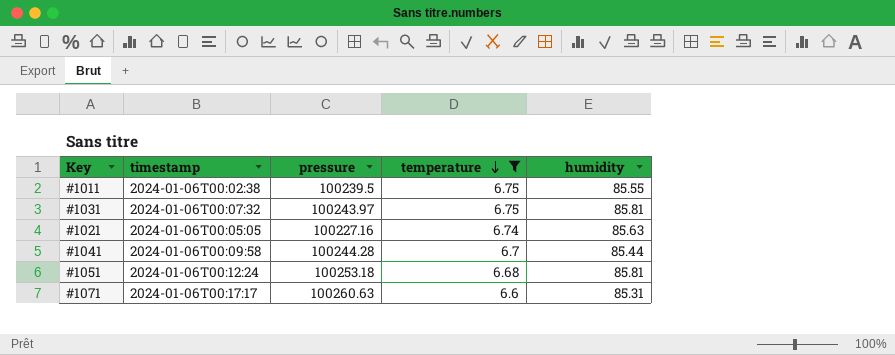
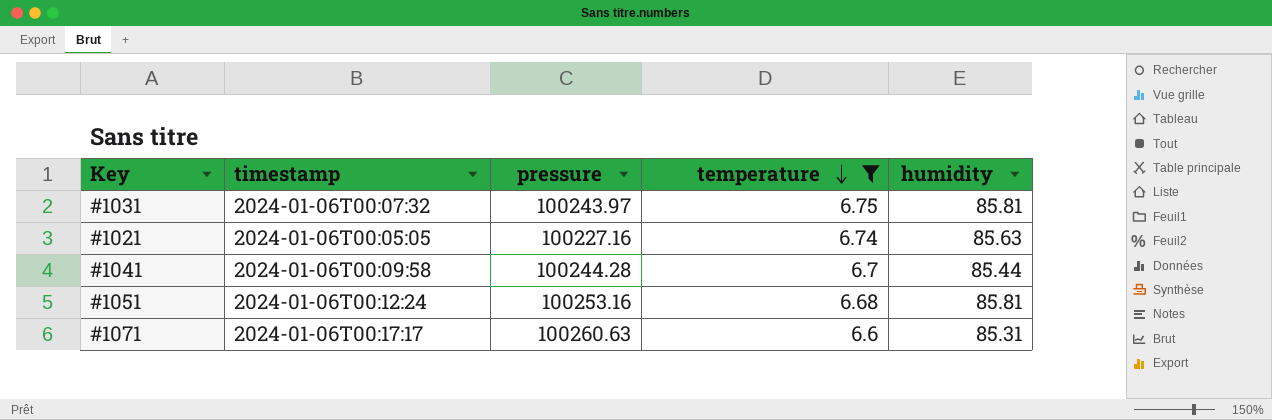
row #1011: 2024-01-06T00:02:38 | 100239.5 | 6.75 | 85.55 -> none
#1051 | pressure: 100253.18 -> 100253.16

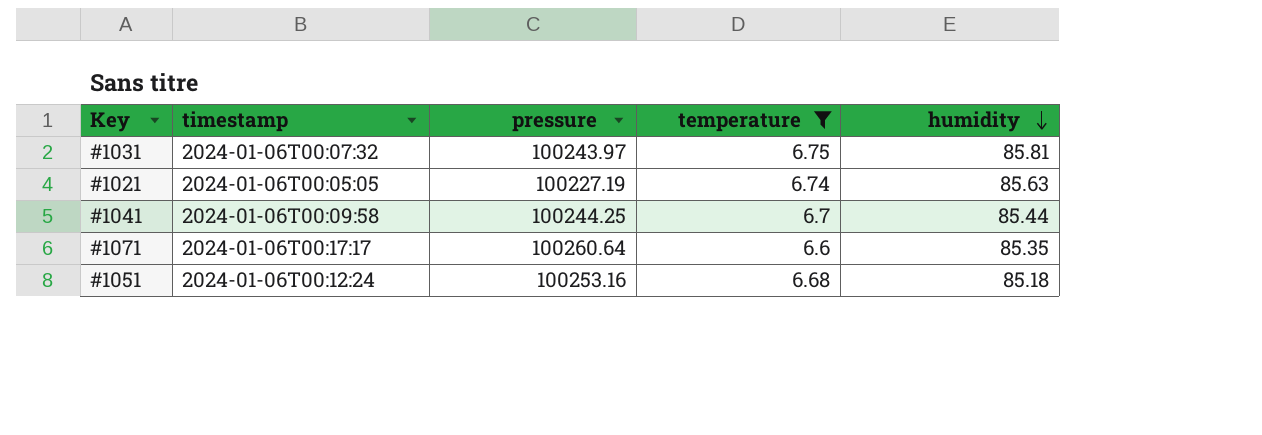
row order: temperature descending -> humidity descending
#1021 | pressure: 100227.16 -> 100227.19
#1041 | pressure: 100244.28 -> 100244.25
#1071 | pressure: 100260.63 -> 100260.64
#1071 | humidity: 85.31 -> 85.35
#1051 | humidity: 85.81 -> 85.18

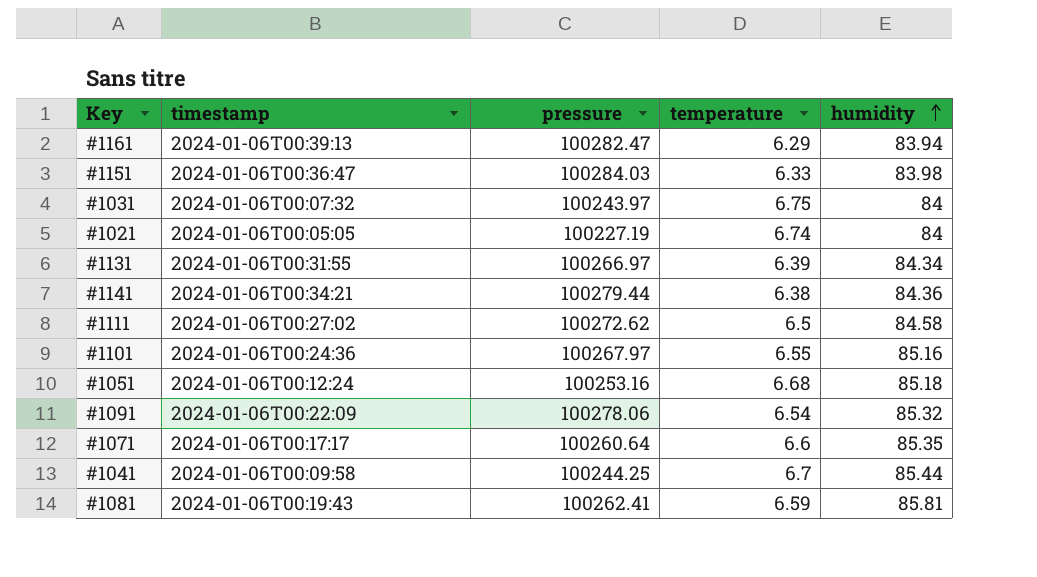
filter: temperature >= 6.6 -> none
row order: humidity descending -> humidity ascending
#1031 | humidity: 85.81 -> 84
#1021 | humidity: 85.63 -> 84

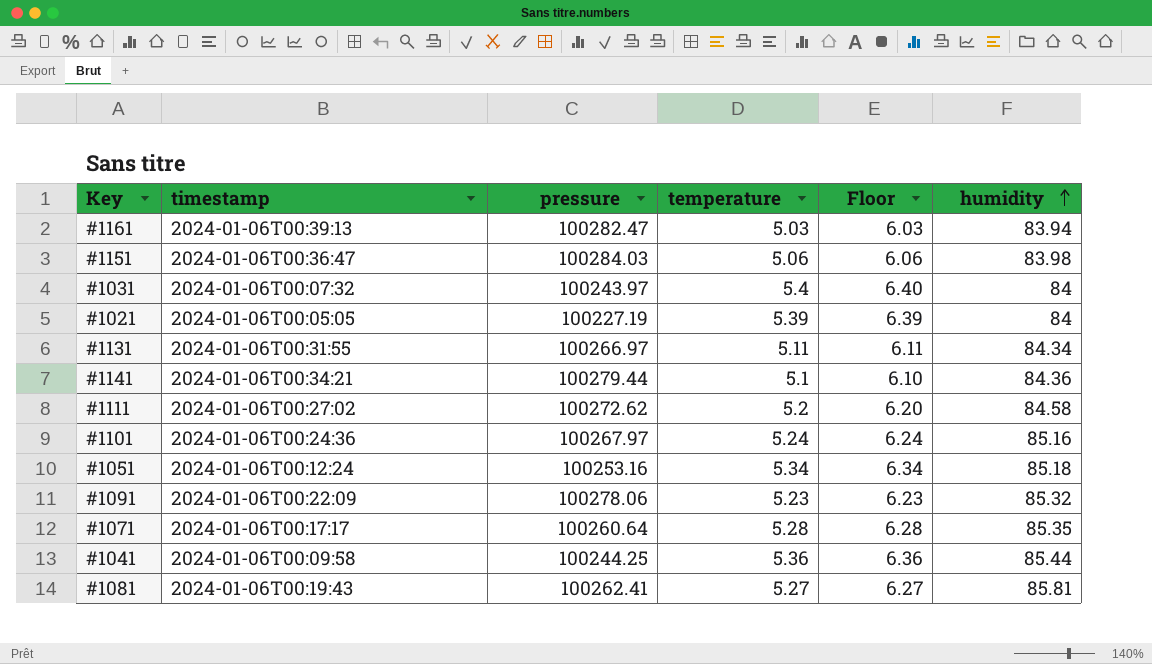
column Floor | formula: none -> [temperature] + 1
#1161 | temperature: 6.29 -> 5.03
#1151 | temperature: 6.33 -> 5.06
#1031 | temperature: 6.75 -> 5.4
#1021 | temperature: 6.74 -> 5.39
#1131 | temperature: 6.39 -> 5.11
#1141 | temperature: 6.38 -> 5.1
#1111 | temperature: 6.5 -> 5.2
#1101 | temperature: 6.55 -> 5.24
#1051 | temperature: 6.68 -> 5.34
#1091 | temperature: 6.54 -> 5.23
#1071 | temperature: 6.6 -> 5.28
#1041 | temperature: 6.7 -> 5.36
#1081 | temperature: 6.59 -> 5.27

